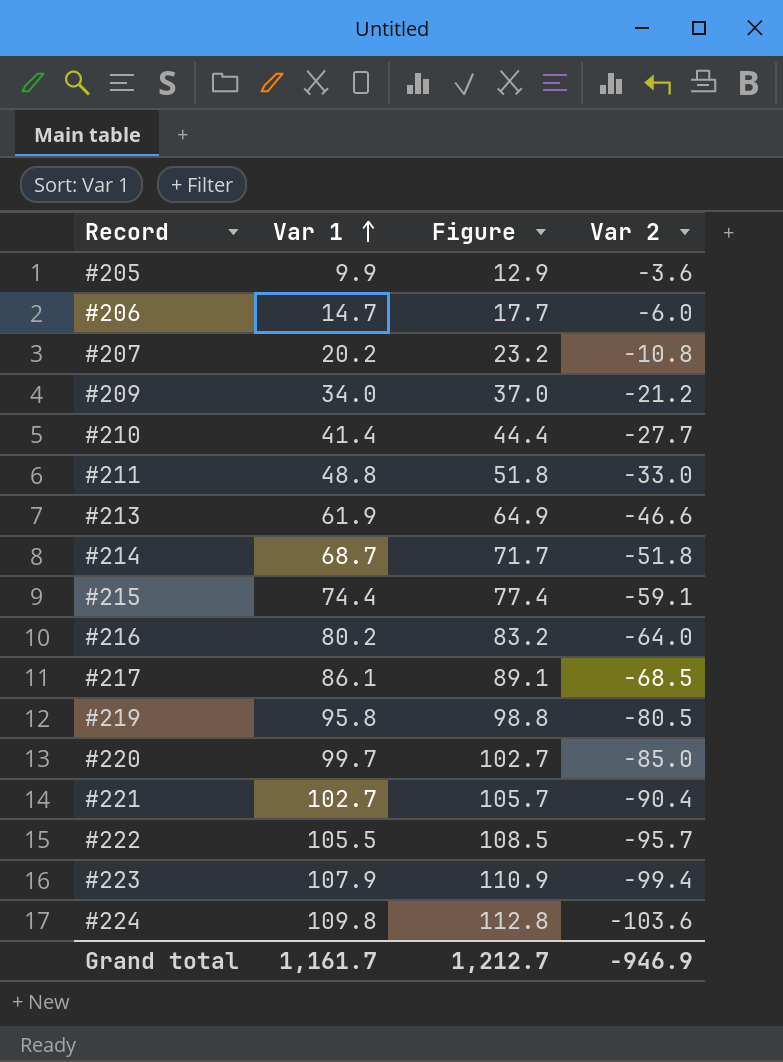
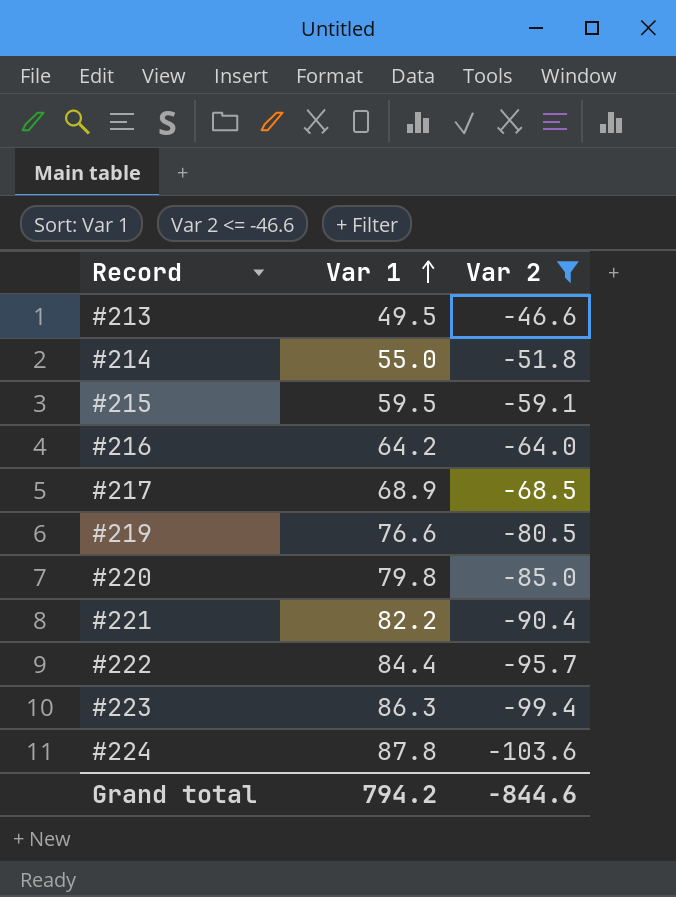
filter: none -> Var 2 <= -46.6
column Figure | formula: [Var 1] + 3 -> none
#213 | Var 1: 61.9 -> 49.5
#214 | Var 1: 68.7 -> 55.0
#215 | Var 1: 74.4 -> 59.5
#216 | Var 1: 80.2 -> 64.2
#217 | Var 1: 86.1 -> 68.9
#219 | Var 1: 95.8 -> 76.6
#220 | Var 1: 99.7 -> 79.8
#221 | Var 1: 102.7 -> 82.2
#222 | Var 1: 105.5 -> 84.4
#223 | Var 1: 107.9 -> 86.3
#224 | Var 1: 109.8 -> 87.8
Grand total | Var 1: 1,161.7 -> 794.2
Grand total | Var 2: -946.9 -> -844.6

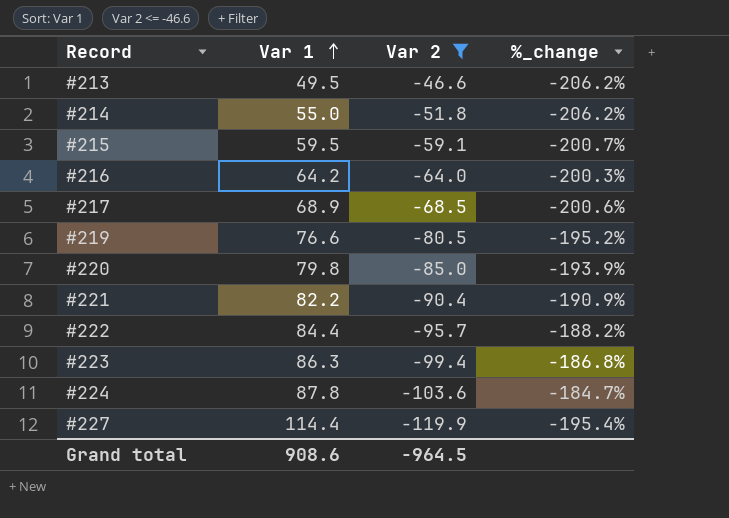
column %_change | formula: none -> ([Var 1] - [Var 2]) / [Var 2]
row #227: none -> 114.4 | -119.9 | -195.4%
Grand total | Var 1: 794.2 -> 908.6
Grand total | Var 2: -844.6 -> -964.5

